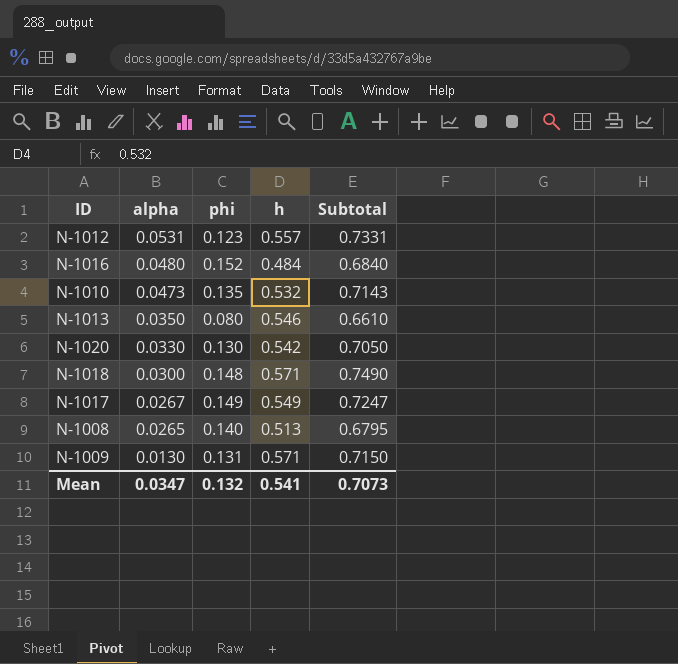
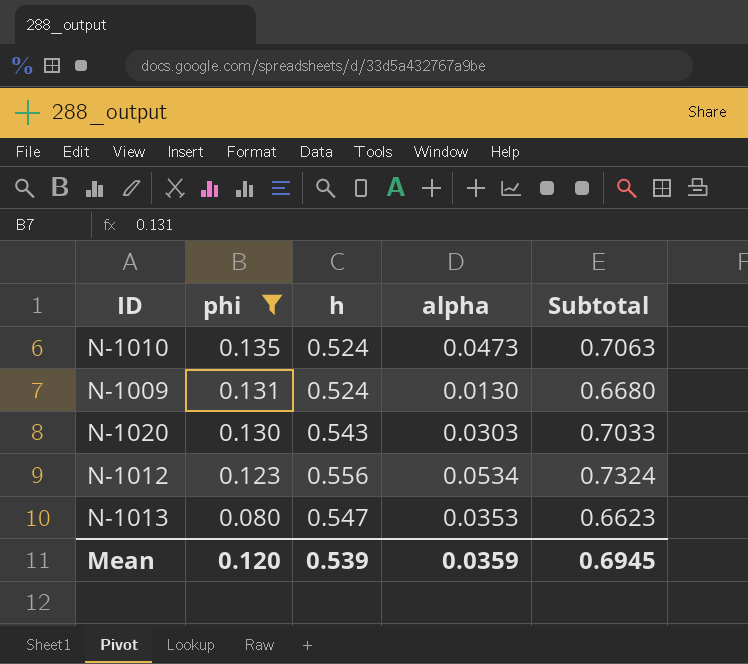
filter: none -> phi <= 0.135
row order: alpha descending -> phi descending
column alpha | position: 2 -> 4
N-1010 | h: 0.532 -> 0.524
N-1010 | Subtotal: 0.7143 -> 0.7063
N-1009 | h: 0.571 -> 0.524
N-1009 | Subtotal: 0.7150 -> 0.6680
N-1020 | h: 0.542 -> 0.543
N-1020 | alpha: 0.0330 -> 0.0303
N-1020 | Subtotal: 0.7050 -> 0.7033
N-1012 | h: 0.557 -> 0.556
N-1012 | alpha: 0.0531 -> 0.0534
N-1012 | Subtotal: 0.7331 -> 0.7324
N-1013 | h: 0.546 -> 0.547
N-1013 | alpha: 0.0350 -> 0.0353
N-1013 | Subtotal: 0.6610 -> 0.6623
Mean | phi: 0.132 -> 0.120
Mean | h: 0.541 -> 0.539
Mean | alpha: 0.0347 -> 0.0359
Mean | Subtotal: 0.7073 -> 0.6945

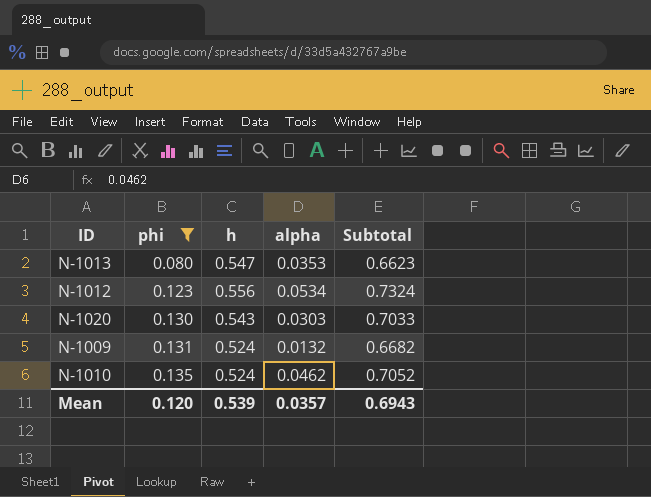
row order: phi descending -> phi ascending
N-1009 | alpha: 0.0130 -> 0.0132
N-1009 | Subtotal: 0.6680 -> 0.6682
N-1010 | alpha: 0.0473 -> 0.0462
N-1010 | Subtotal: 0.7063 -> 0.7052
Mean | alpha: 0.0359 -> 0.0357
Mean | Subtotal: 0.6945 -> 0.6943

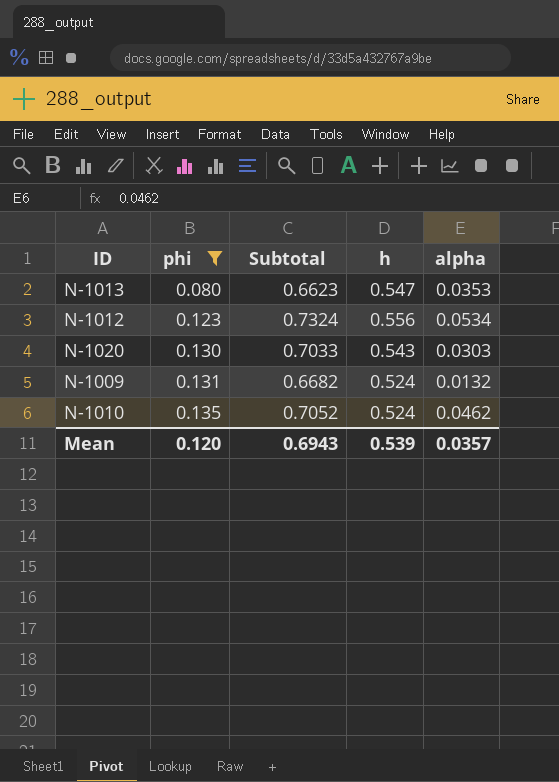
column Subtotal | position: 5 -> 3

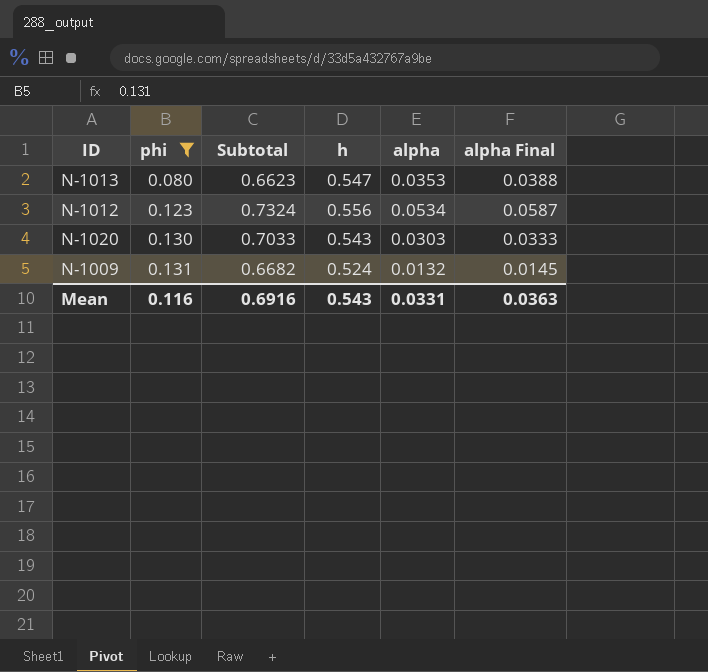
column alpha Final | formula: none -> [alpha] * 1.1
row N-1010: 0.135 | 0.7052 | 0.524 | 0.0462 -> none
Mean | phi: 0.120 -> 0.116
Mean | Subtotal: 0.6943 -> 0.6916
Mean | h: 0.539 -> 0.543
Mean | alpha: 0.0357 -> 0.0331

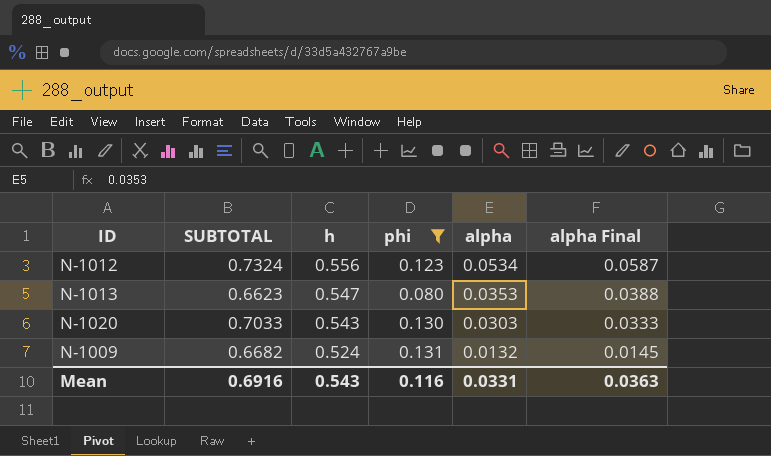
row order: phi ascending -> h descending
column name: Subtotal -> SUBTOTAL
column phi | position: 2 -> 4

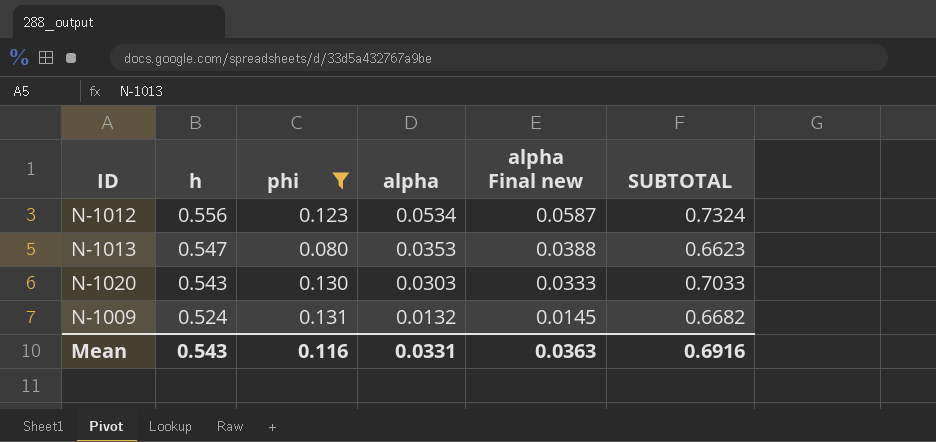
column name: alpha Final -> alpha Final new
column SUBTOTAL | position: 2 -> 6

